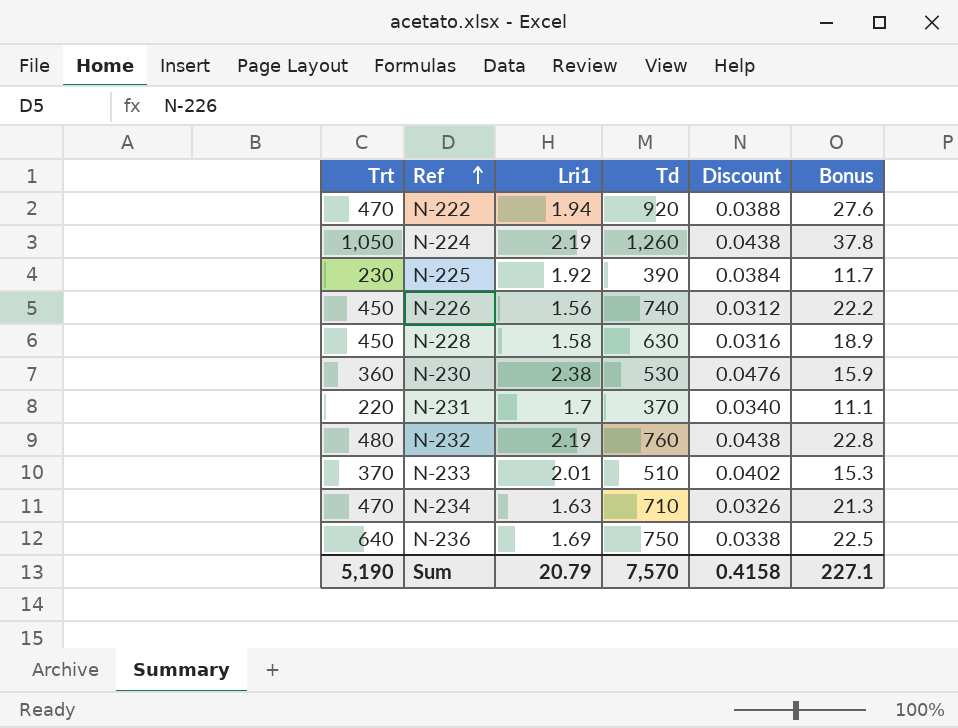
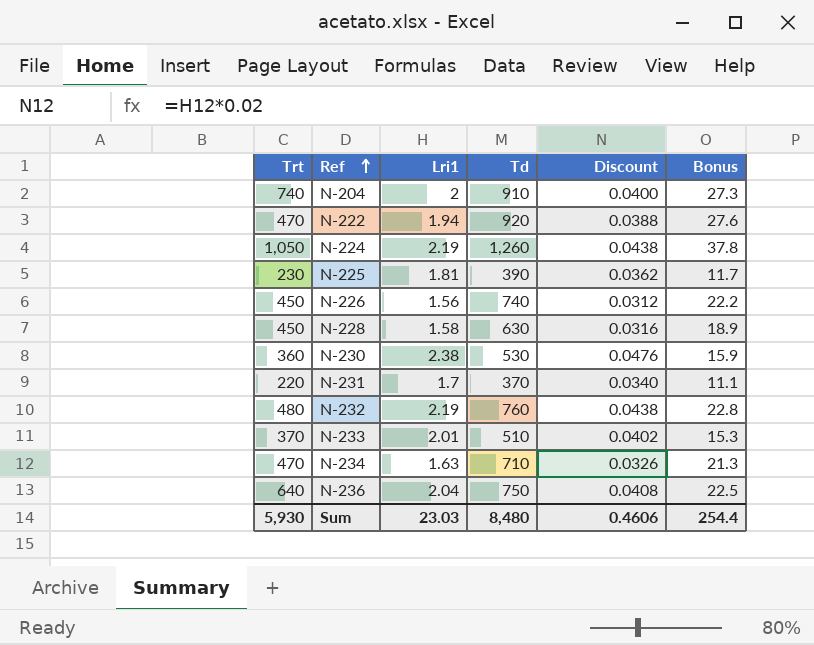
row N-204: none -> 740 | 2 | 910 | 0.0400 | 27.3
N-225 | Lri1: 1.92 -> 1.81
N-225 | Discount: 0.0384 -> 0.0362
N-236 | Lri1: 1.69 -> 2.04
N-236 | Discount: 0.0338 -> 0.0408
Sum | Trt: 5,190 -> 5,930
Sum | Lri1: 20.79 -> 23.03
Sum | Td: 7,570 -> 8,480
Sum | Discount: 0.4158 -> 0.4606
Sum | Bonus: 227.1 -> 254.4

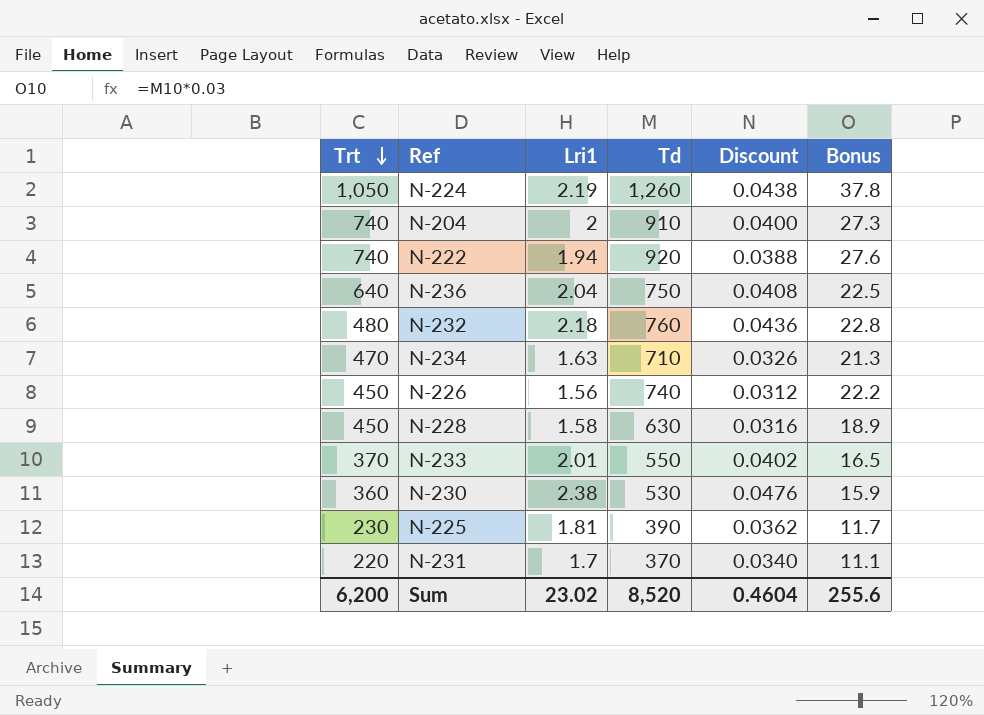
row order: Ref ascending -> Trt descending
N-222 | Trt: 470 -> 740
N-232 | Lri1: 2.19 -> 2.18
N-232 | Discount: 0.0438 -> 0.0436
N-233 | Td: 510 -> 550
N-233 | Bonus: 15.3 -> 16.5
Sum | Trt: 5,930 -> 6,200
Sum | Lri1: 23.03 -> 23.02
Sum | Td: 8,480 -> 8,520
Sum | Discount: 0.4606 -> 0.4604
Sum | Bonus: 254.4 -> 255.6

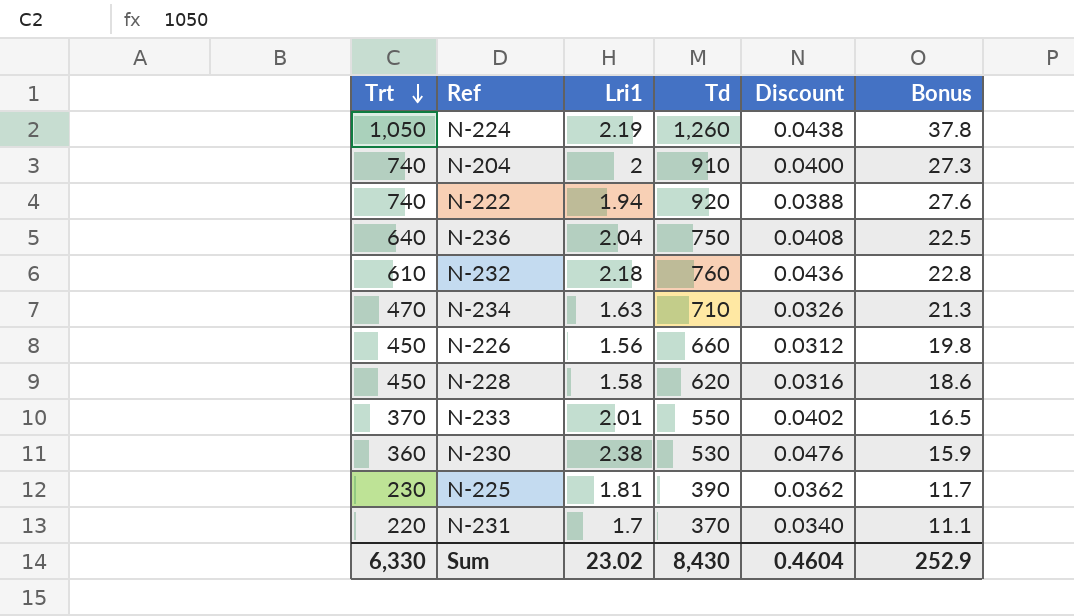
N-232 | Trt: 480 -> 610
N-226 | Td: 740 -> 660
N-226 | Bonus: 22.2 -> 19.8
N-228 | Td: 630 -> 620
N-228 | Bonus: 18.9 -> 18.6
Sum | Trt: 6,200 -> 6,330
Sum | Td: 8,520 -> 8,430
Sum | Bonus: 255.6 -> 252.9

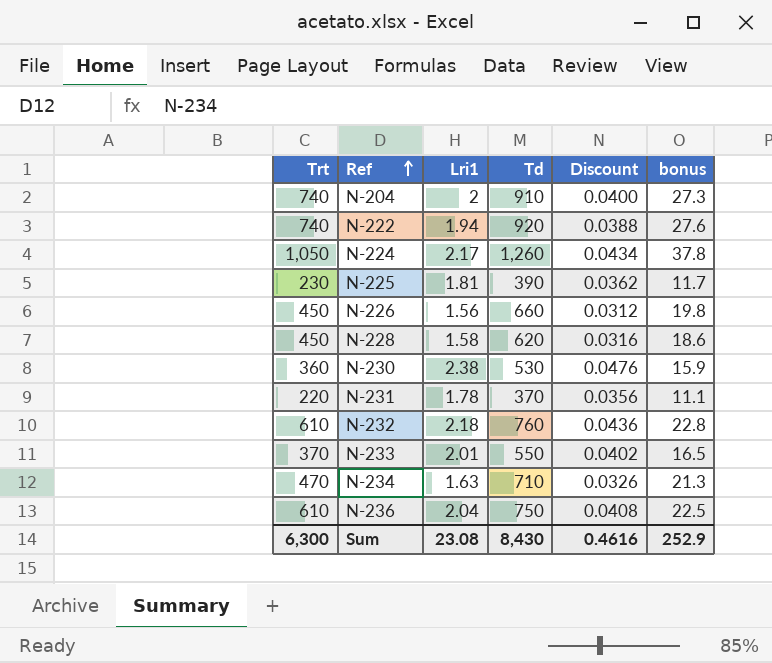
row order: Trt descending -> Ref ascending
column name: Bonus -> bonus
N-224 | Lri1: 2.19 -> 2.17
N-224 | Discount: 0.0438 -> 0.0434
N-231 | Lri1: 1.7 -> 1.78
N-231 | Discount: 0.0340 -> 0.0356
N-236 | Trt: 640 -> 610
Sum | Trt: 6,330 -> 6,300
Sum | Lri1: 23.02 -> 23.08
Sum | Discount: 0.4604 -> 0.4616

